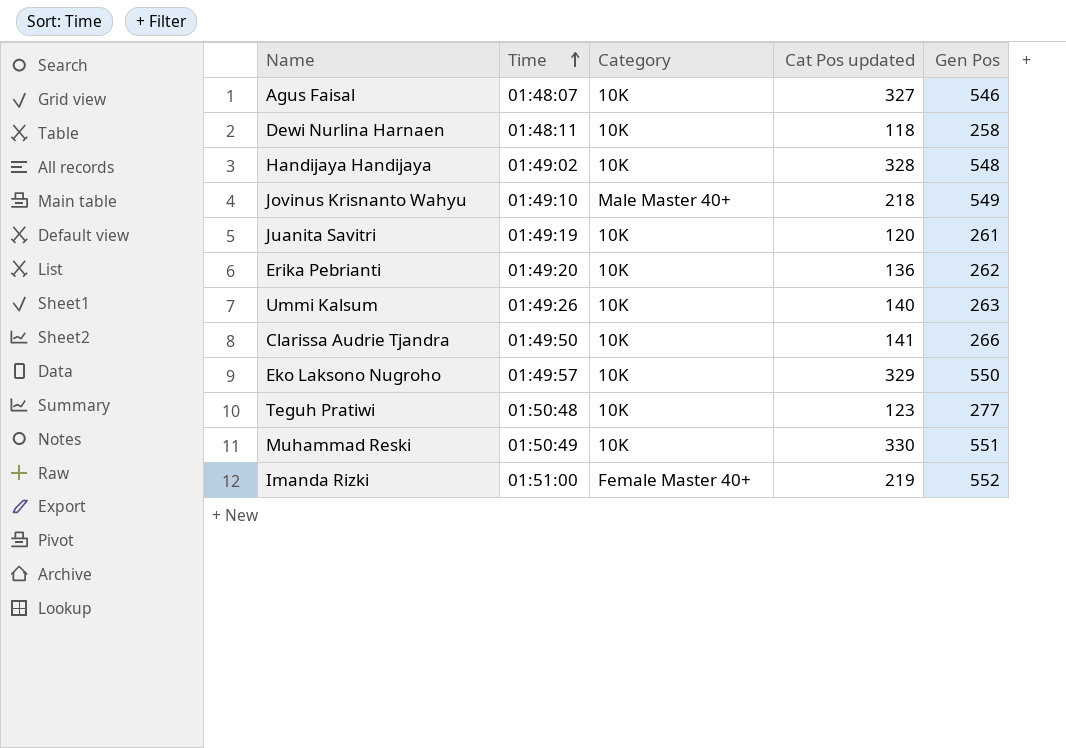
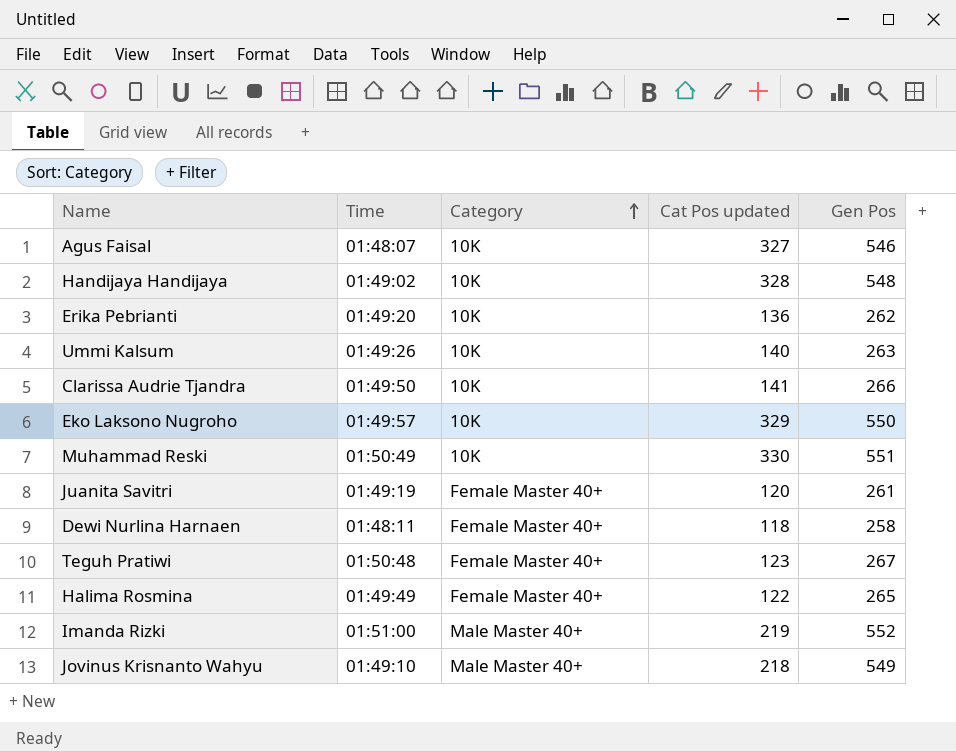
row order: Time ascending -> Category ascending
Juanita Savitri | Category: 10K -> Female Master 40+
Dewi Nurlina Harnaen | Category: 10K -> Female Master 40+
Teguh Pratiwi | Category: 10K -> Female Master 40+
Teguh Pratiwi | Gen Pos: 277 -> 267
row Halima Rosmina: none -> 01:49:49 | Female Master 40+ | 122 | 265
Imanda Rizki | Category: Female Master 40+ -> Male Master 40+

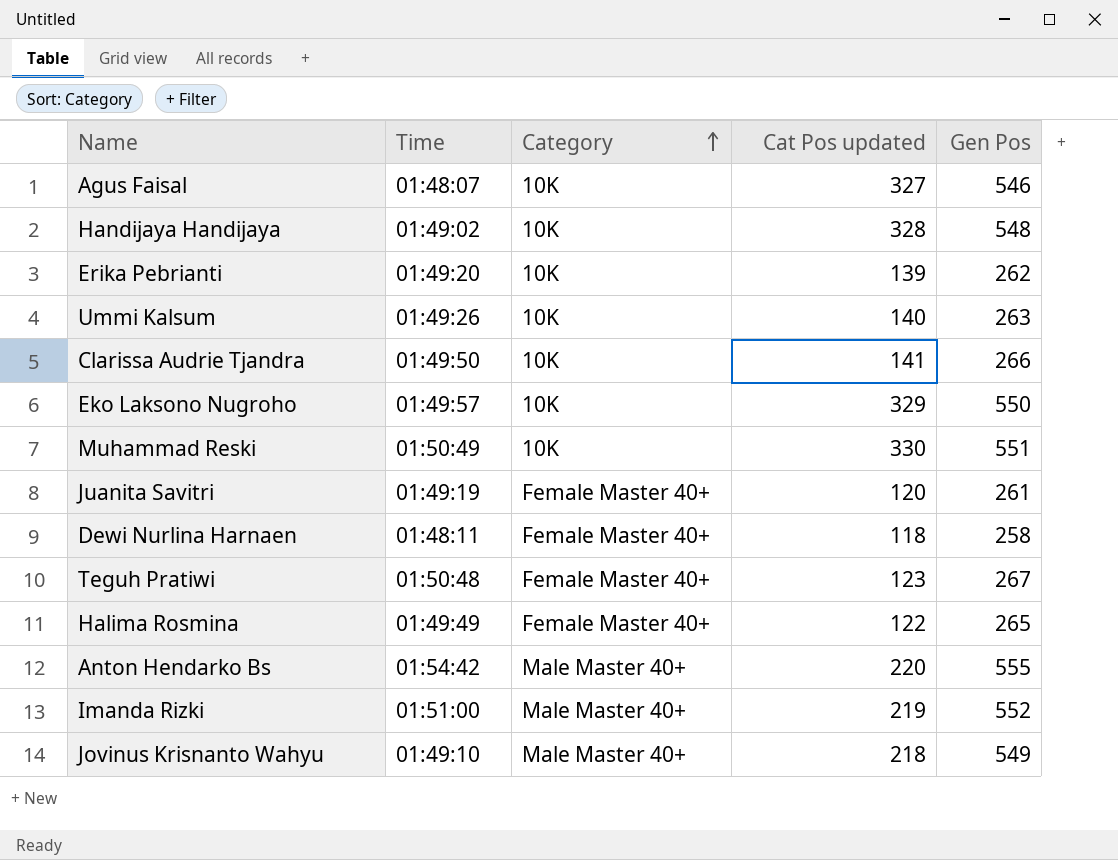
Erika Pebrianti | Cat Pos updated: 136 -> 139
row Anton Hendarko Bs: none -> 01:54:42 | Male Master 40+ | 220 | 555

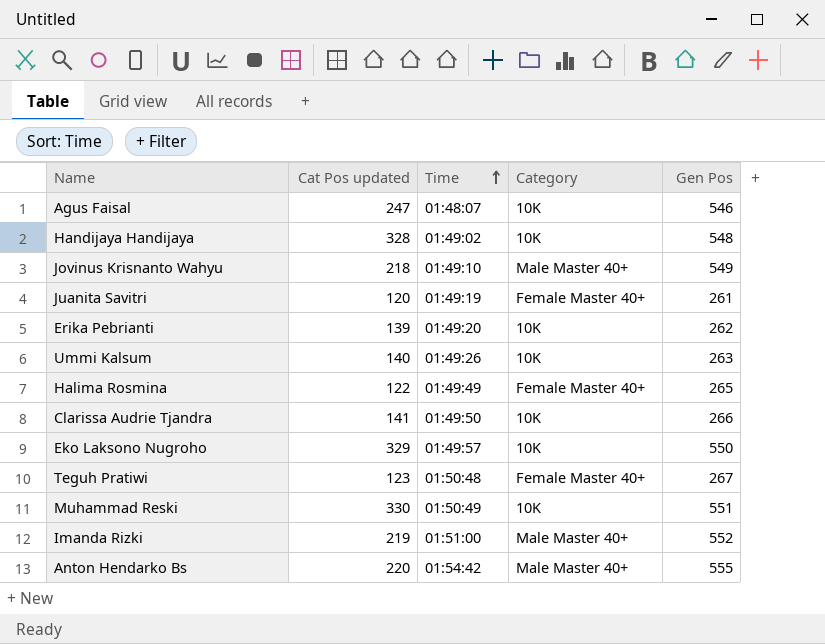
row order: Category ascending -> Time ascending
column Cat Pos updated | position: 4 -> 2
row Dewi Nurlina Harnaen: 01:48:11 | Female Master 40+ | 118 | 258 -> none
Agus Faisal | Cat Pos updated: 327 -> 247

